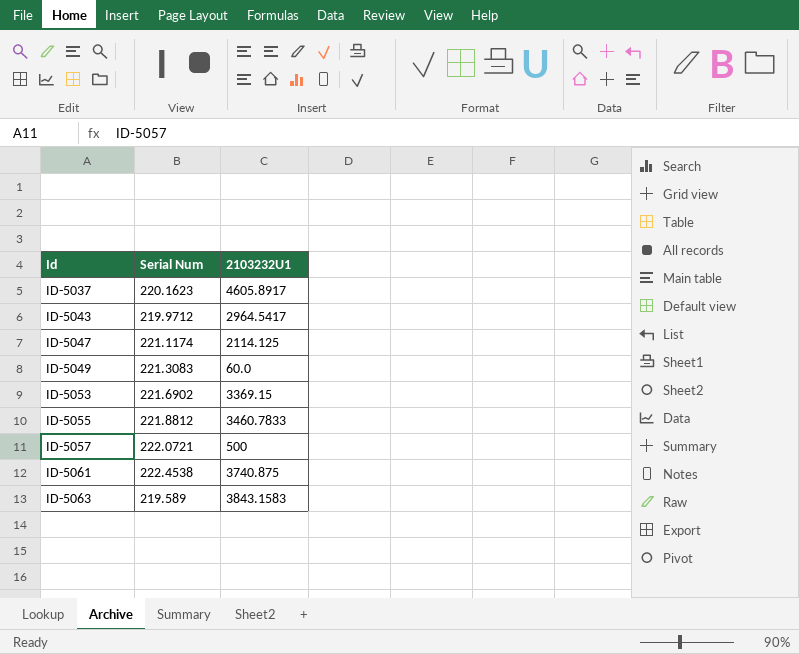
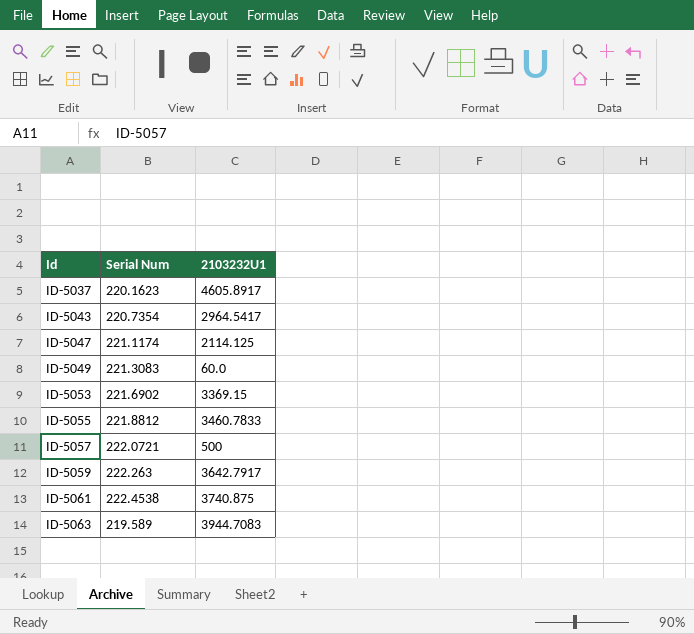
ID-5043 | Serial Num: 219.9712 -> 220.7354
row ID-5059: none -> 222.263 | 3642.7917
ID-5063 | 2103232U1: 3843.1583 -> 3944.7083

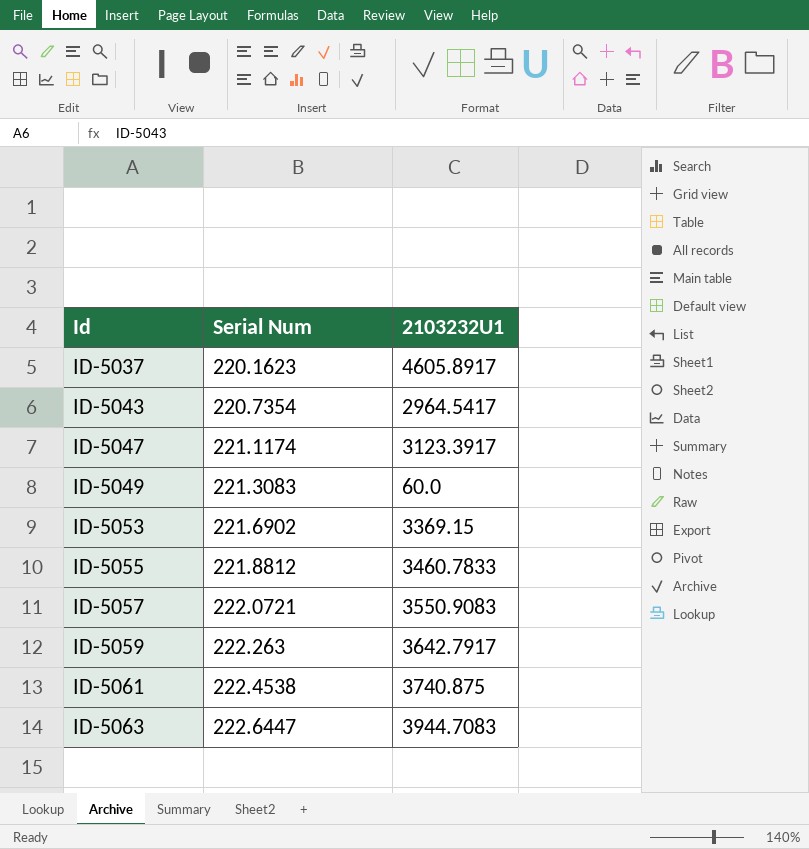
ID-5047 | 2103232U1: 2114.125 -> 3123.3917
ID-5057 | 2103232U1: 500 -> 3550.9083
ID-5063 | Serial Num: 219.589 -> 222.6447

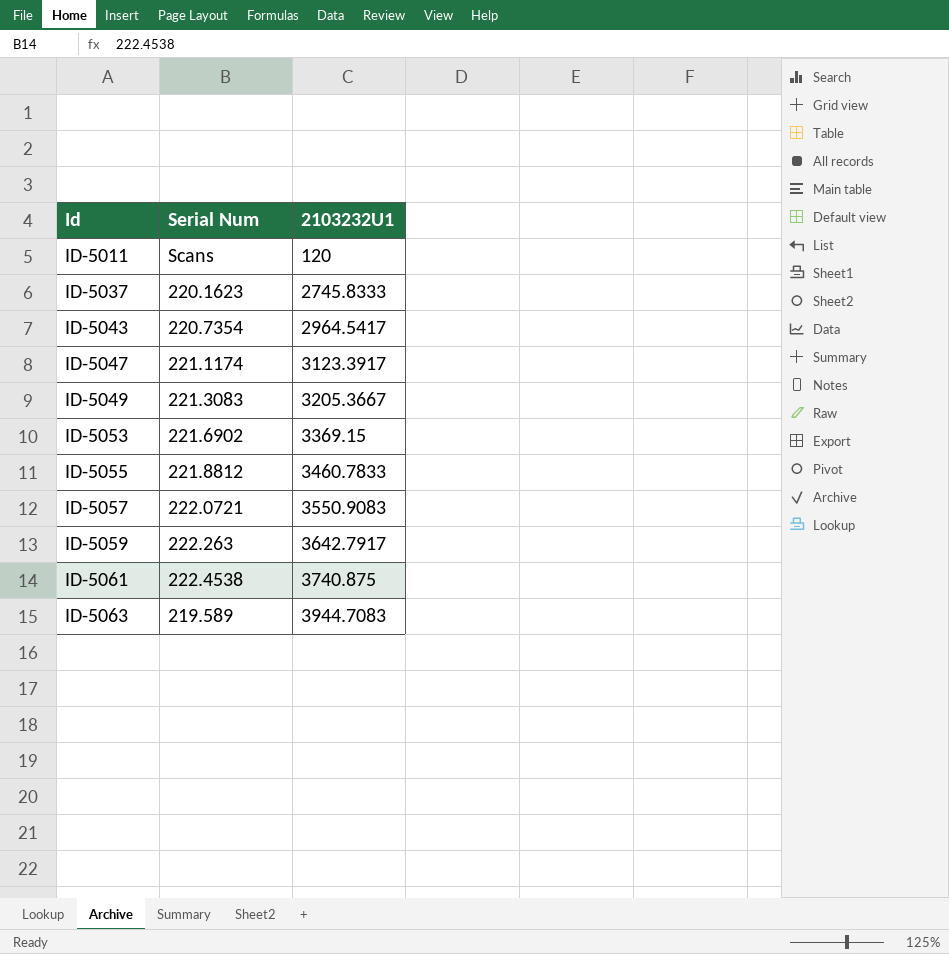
row ID-5011: none -> Scans | 120
ID-5037 | 2103232U1: 4605.8917 -> 2745.8333
ID-5049 | 2103232U1: 60.0 -> 3205.3667
ID-5063 | Serial Num: 222.6447 -> 219.589

